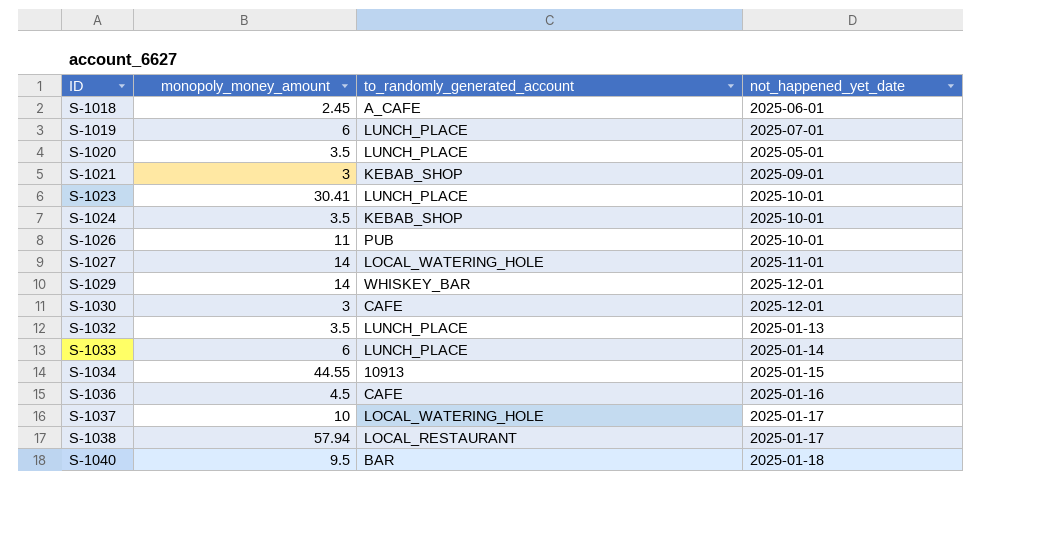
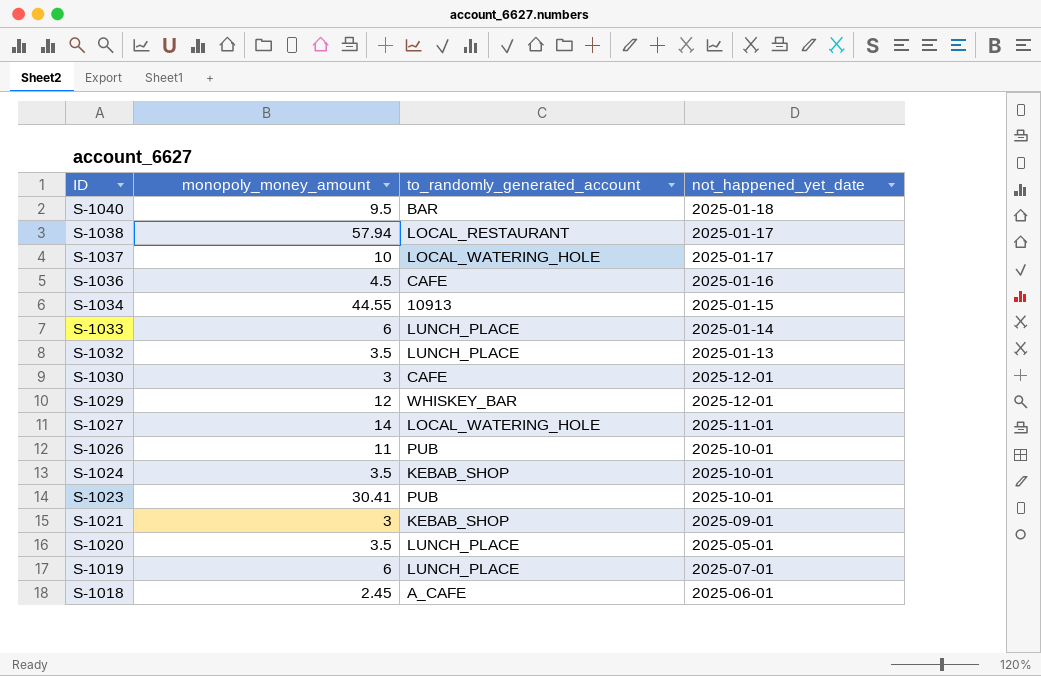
row order: ID ascending -> ID descending
S-1029 | monopoly_money_amount: 14 -> 12
S-1023 | to_randomly_generated_account: LUNCH_PLACE -> PUB

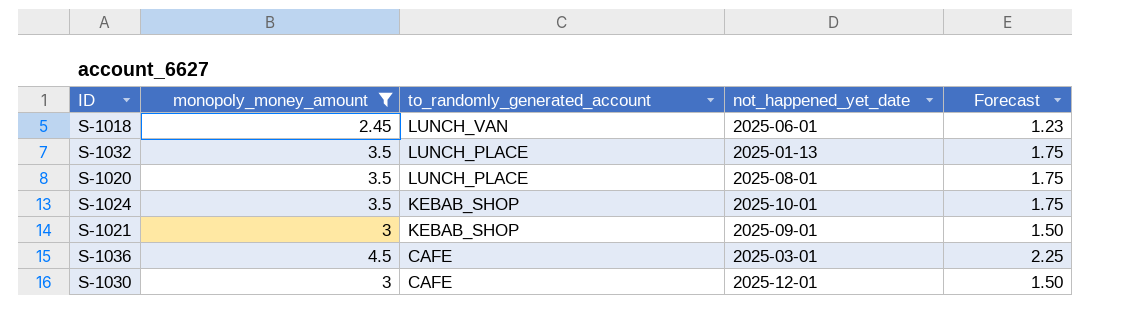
filter: none -> monopoly_money_amount <= 4.5
row order: ID descending -> to_randomly_generated_account descending
column Forecast | formula: none -> [monopoly_money_amount] * 0.5
S-1018 | to_randomly_generated_account: A_CAFE -> LUNCH_VAN
S-1020 | not_happened_yet_date: 2025-05-01 -> 2025-08-01
S-1036 | not_happened_yet_date: 2025-01-16 -> 2025-03-01

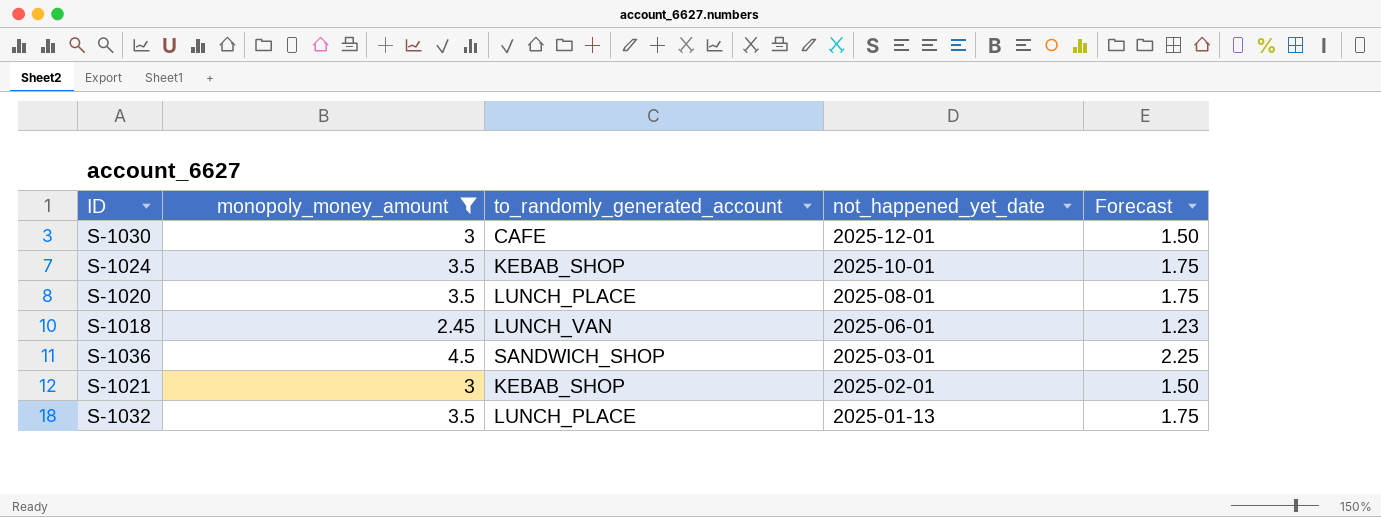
row order: to_randomly_generated_account descending -> not_happened_yet_date descending
S-1036 | to_randomly_generated_account: CAFE -> SANDWICH_SHOP
S-1021 | not_happened_yet_date: 2025-09-01 -> 2025-02-01

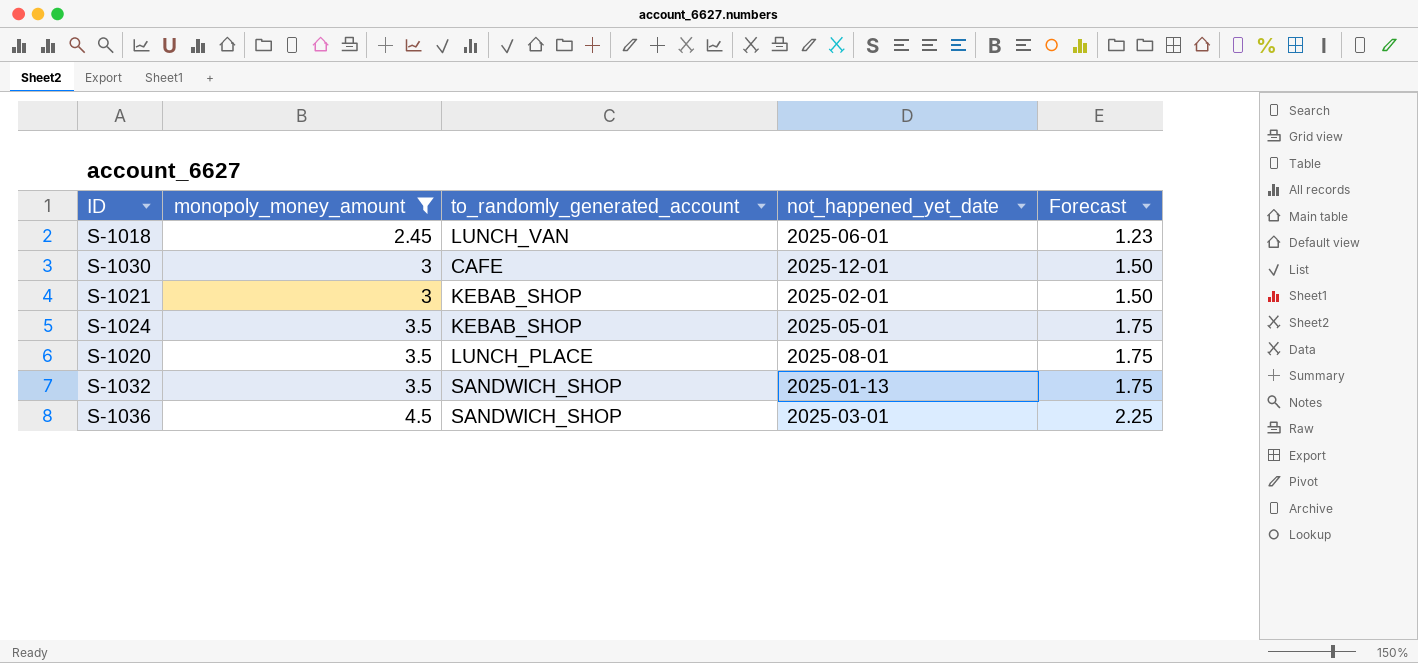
row order: not_happened_yet_date descending -> monopoly_money_amount ascending
S-1024 | not_happened_yet_date: 2025-10-01 -> 2025-05-01
S-1032 | to_randomly_generated_account: LUNCH_PLACE -> SANDWICH_SHOP

